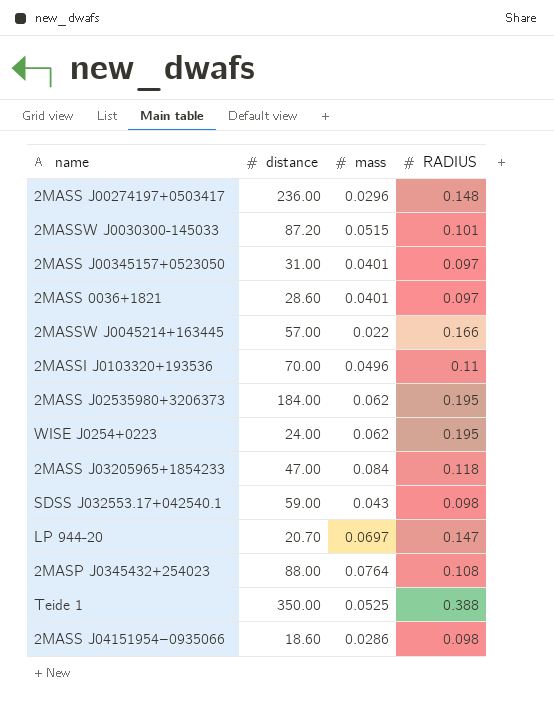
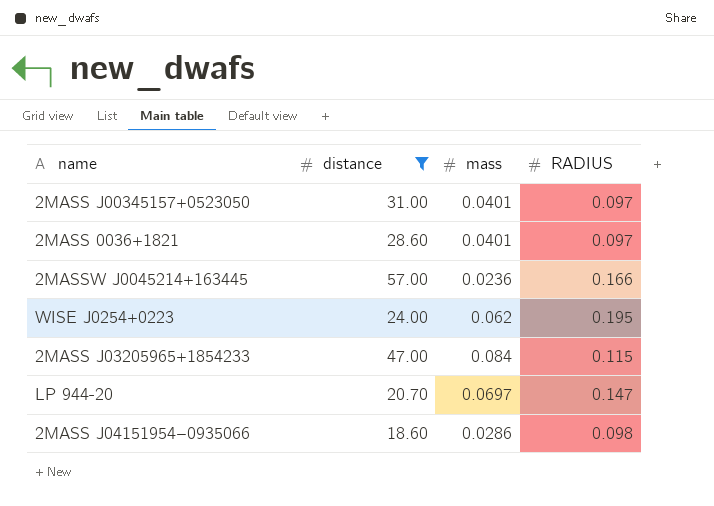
filter: none -> distance <= 57.00
2MASSW J0045214+163445 | mass: 0.022 -> 0.0236
2MASS J03205965+1854233 | RADIUS: 0.118 -> 0.115

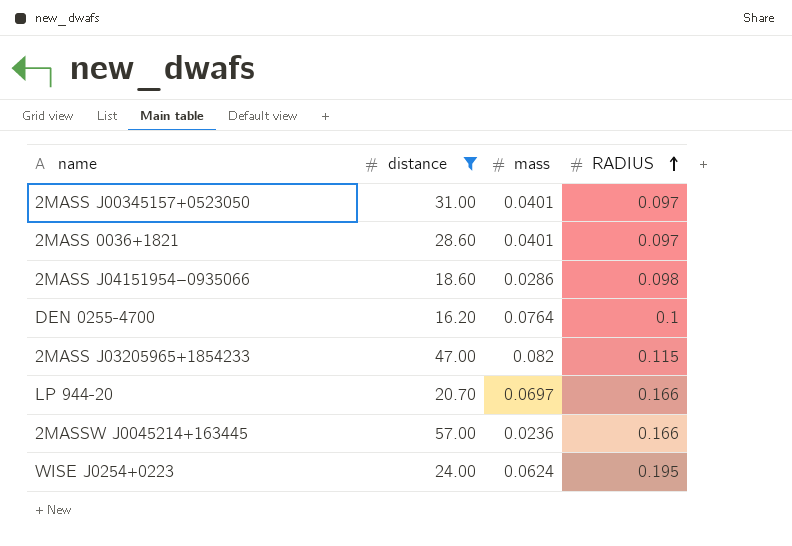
row order: none -> RADIUS ascending
row DEN 0255-4700: none -> 16.20 | 0.0764 | 0.1
2MASS J03205965+1854233 | mass: 0.084 -> 0.082
LP 944-20 | RADIUS: 0.147 -> 0.166
WISE J0254+0223 | mass: 0.062 -> 0.0624

